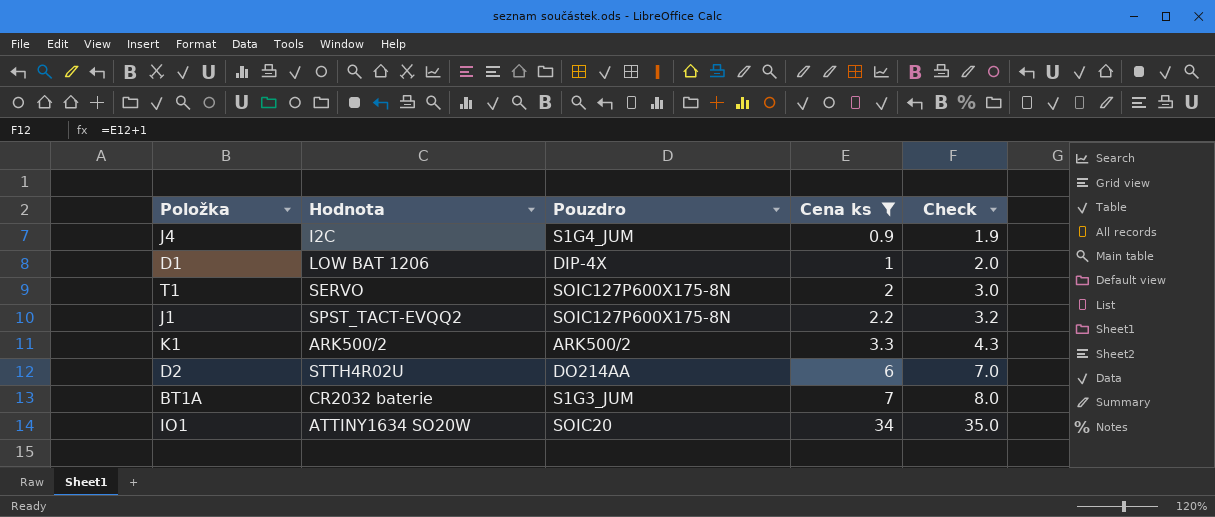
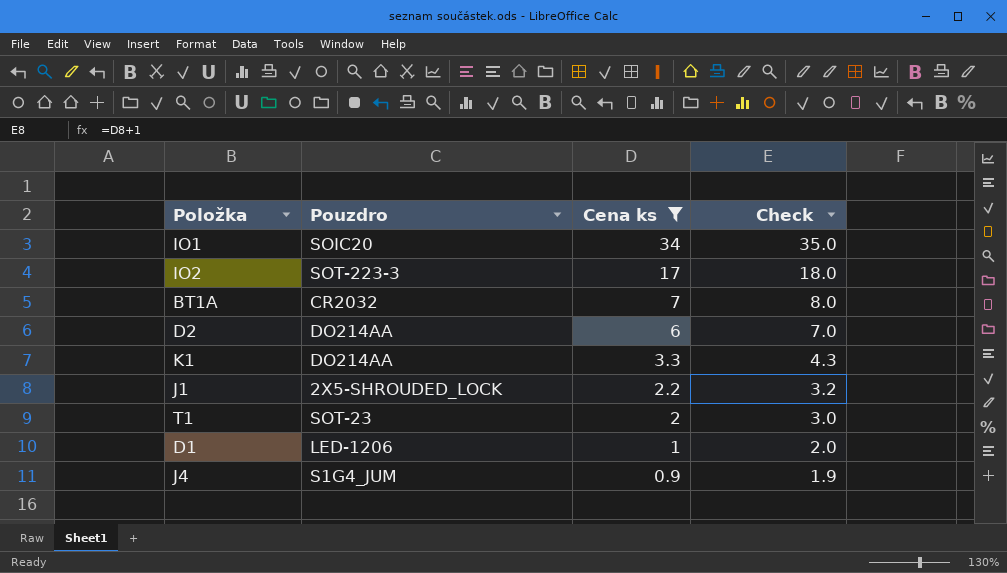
row order: Cena ks ascending -> Cena ks descending
column Hodnota | position: 2 -> none
row IO2: none -> SOT-223-3 | 17 | 18.0
BT1A | Pouzdro: S1G3_JUM -> CR2032
K1 | Pouzdro: ARK500/2 -> DO214AA
J1 | Pouzdro: SOIC127P600X175-8N -> 2X5-SHROUDED_LOCK
T1 | Pouzdro: SOIC127P600X175-8N -> SOT-23
D1 | Pouzdro: DIP-4X -> LED-1206

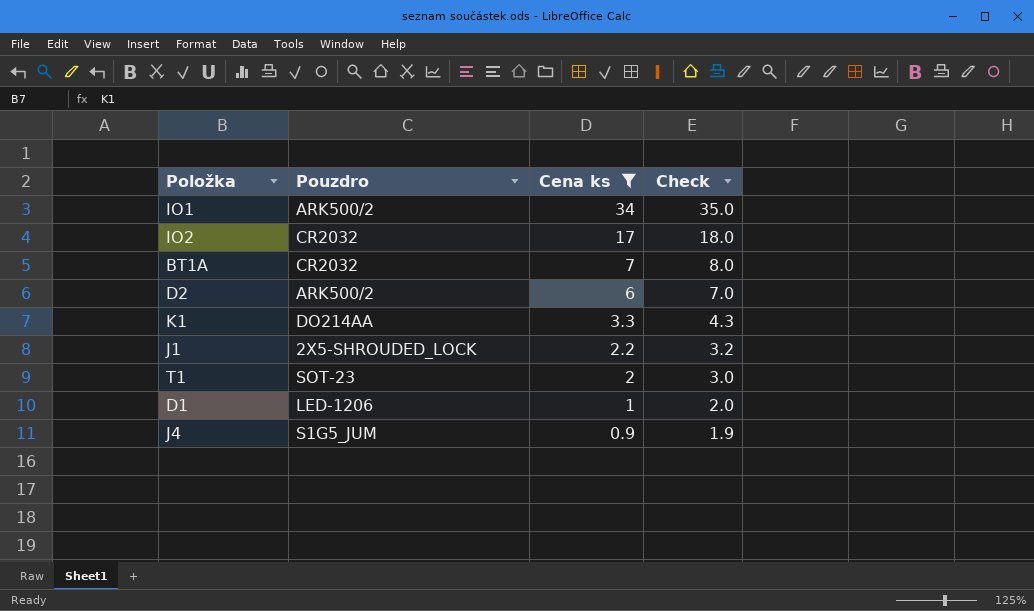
IO1 | Pouzdro: SOIC20 -> ARK500/2
IO2 | Pouzdro: SOT-223-3 -> CR2032
D2 | Pouzdro: DO214AA -> ARK500/2
J4 | Pouzdro: S1G4_JUM -> S1G5_JUM

